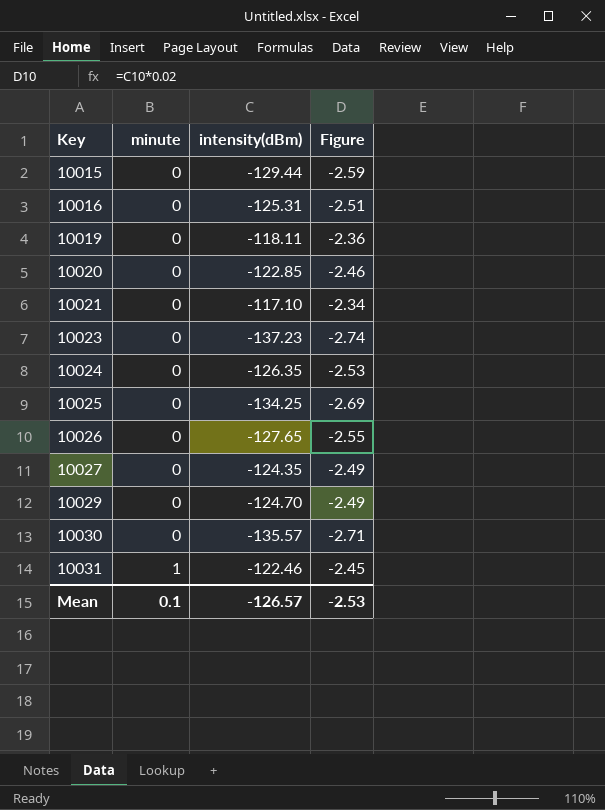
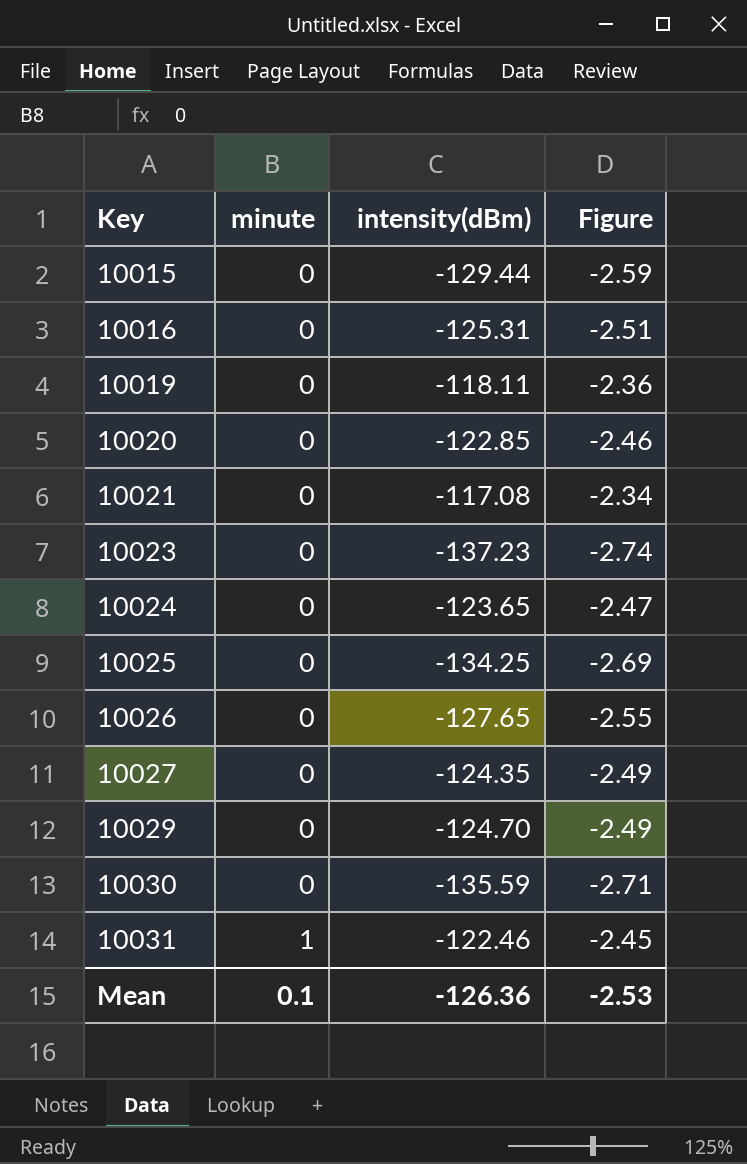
10021 | intensity(dBm): -117.10 -> -117.08
10024 | intensity(dBm): -126.35 -> -123.65
10024 | Figure: -2.53 -> -2.47
10030 | intensity(dBm): -135.57 -> -135.59
Mean | intensity(dBm): -126.57 -> -126.36

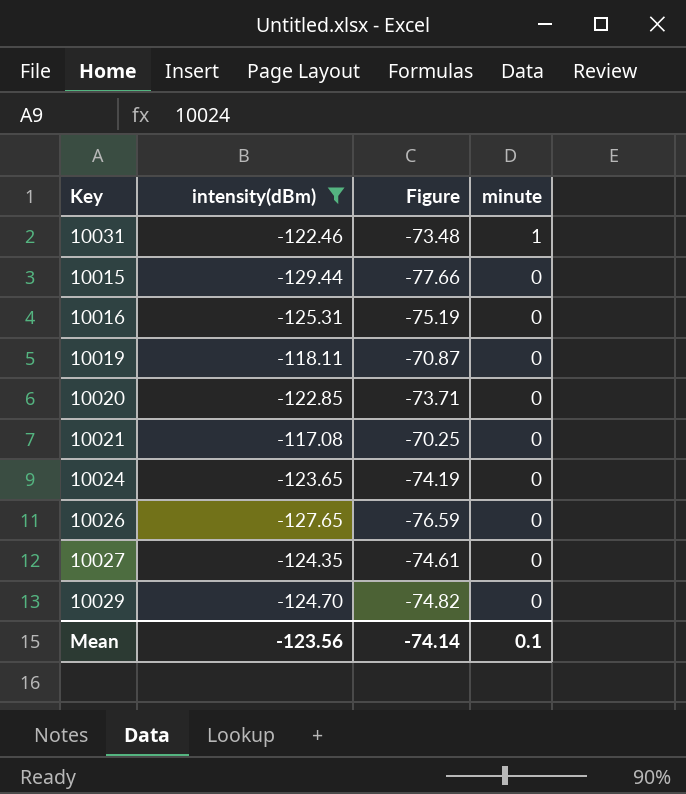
filter: none -> intensity(dBm) >= -129.44
row order: Key ascending -> minute descending
column Figure | formula: [intensity(dBm)] * 0.02 -> [intensity(dBm)] * 0.6
column minute | position: 2 -> 4
Mean | intensity(dBm): -126.36 -> -123.56
Mean | Figure: -2.53 -> -74.14

